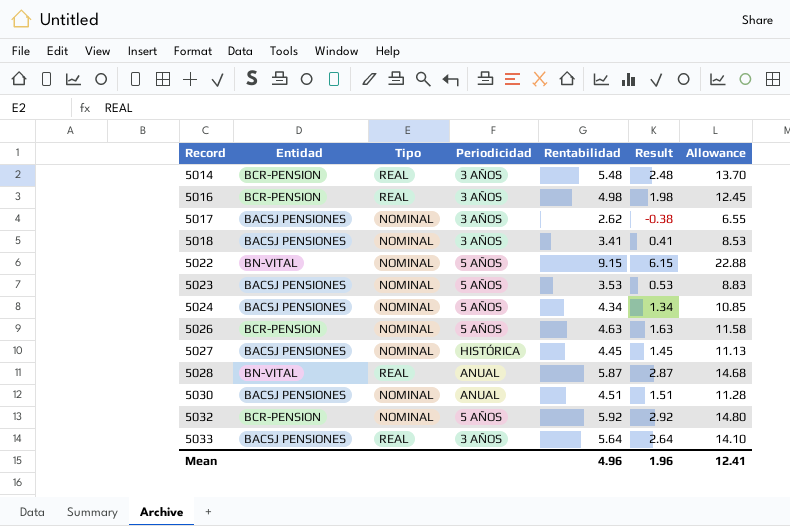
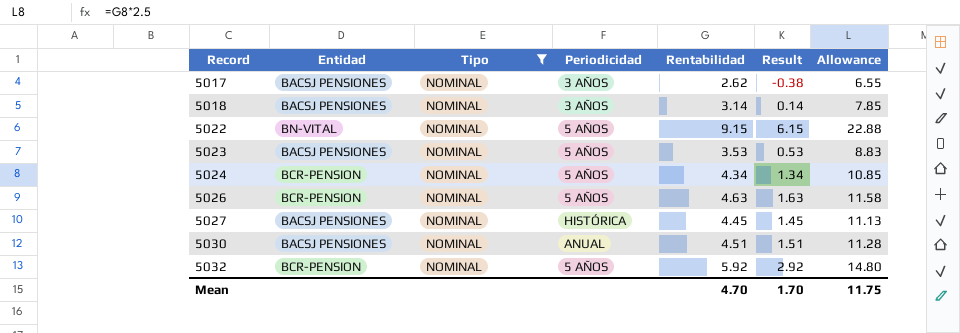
filter: none -> Tipo = NOMINAL
5018 | Rentabilidad: 3.41 -> 3.14
5018 | Result: 0.41 -> 0.14
5018 | Allowance: 8.53 -> 7.85
5024 | Entidad: BACSJ PENSIONES -> BCR-PENSION
Mean | Rentabilidad: 4.96 -> 4.70
Mean | Result: 1.96 -> 1.70
Mean | Allowance: 12.41 -> 11.75

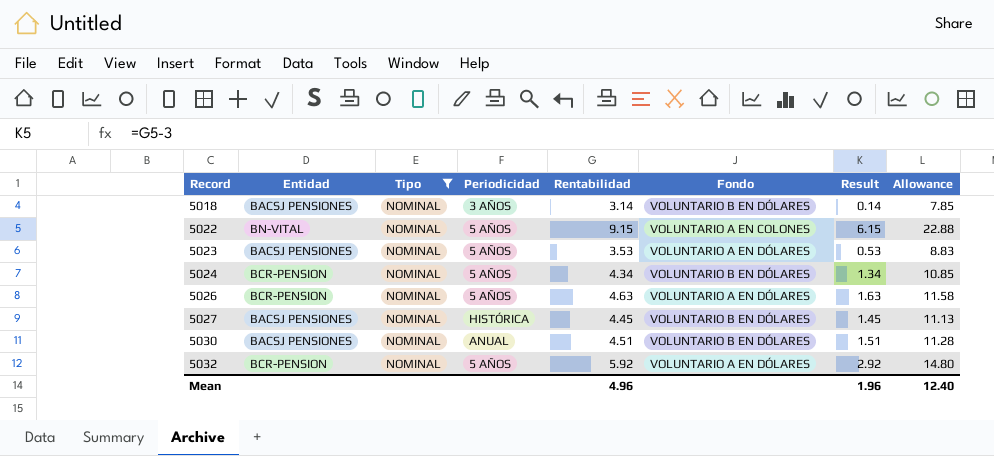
column Fondo | position: none -> 6
row 5017: BACSJ PENSIONES | NOMINAL | 3 AÑOS | 2.62 | -0.38 | 6.55 -> none
Mean | Rentabilidad: 4.70 -> 4.96
Mean | Result: 1.70 -> 1.96
Mean | Allowance: 11.75 -> 12.40

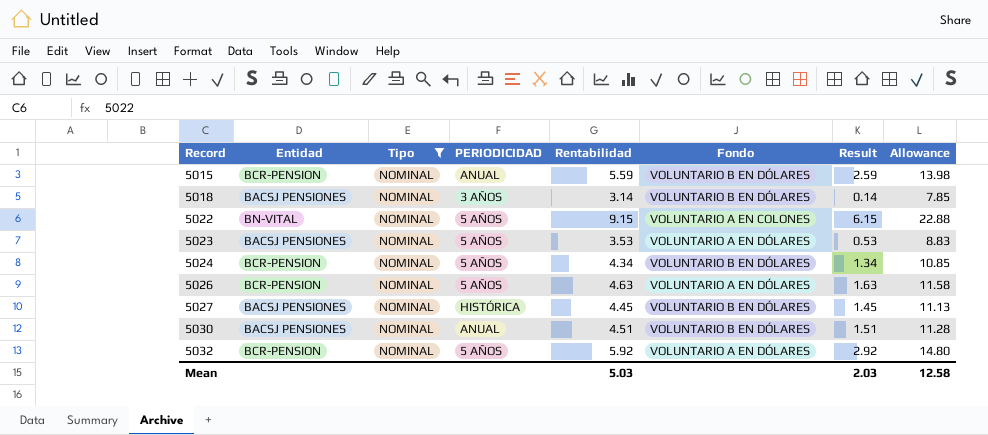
column name: Periodicidad -> PERIODICIDAD
row 5015: none -> BCR-PENSION | NOMINAL | ANUAL | 5.59 | VOLUNTARIO B EN DÓLARES | 2.59 | 13.98
Mean | Rentabilidad: 4.96 -> 5.03
Mean | Result: 1.96 -> 2.03
Mean | Allowance: 12.40 -> 12.58

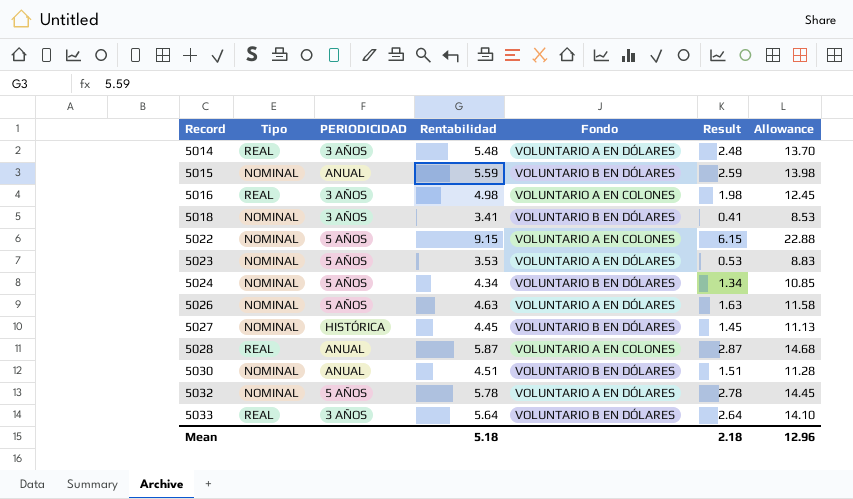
filter: Tipo = NOMINAL -> none
column Entidad | position: 2 -> none
5018 | Rentabilidad: 3.14 -> 3.41
5018 | Result: 0.14 -> 0.41
5018 | Allowance: 7.85 -> 8.53
5032 | Rentabilidad: 5.92 -> 5.78
5032 | Result: 2.92 -> 2.78
5032 | Allowance: 14.80 -> 14.45
Mean | Rentabilidad: 5.03 -> 5.18
Mean | Result: 2.03 -> 2.18
Mean | Allowance: 12.58 -> 12.96

